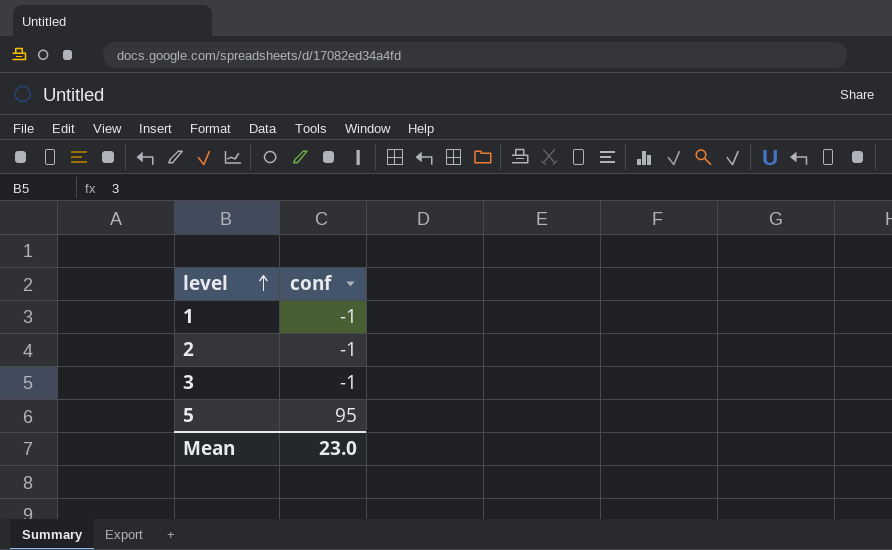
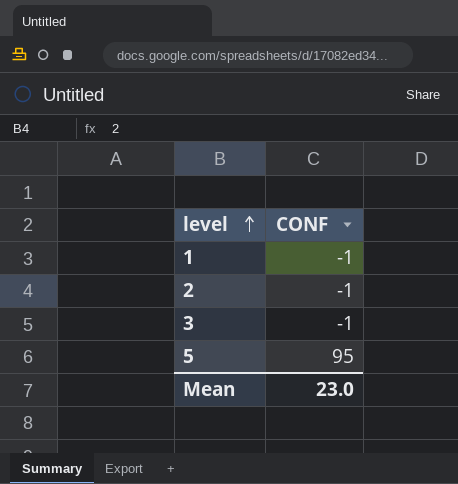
column name: conf -> CONF

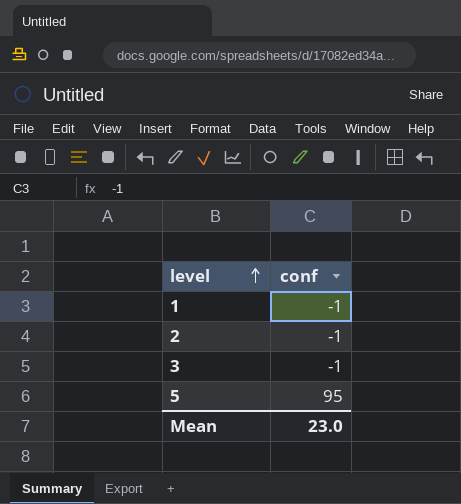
column name: CONF -> conf

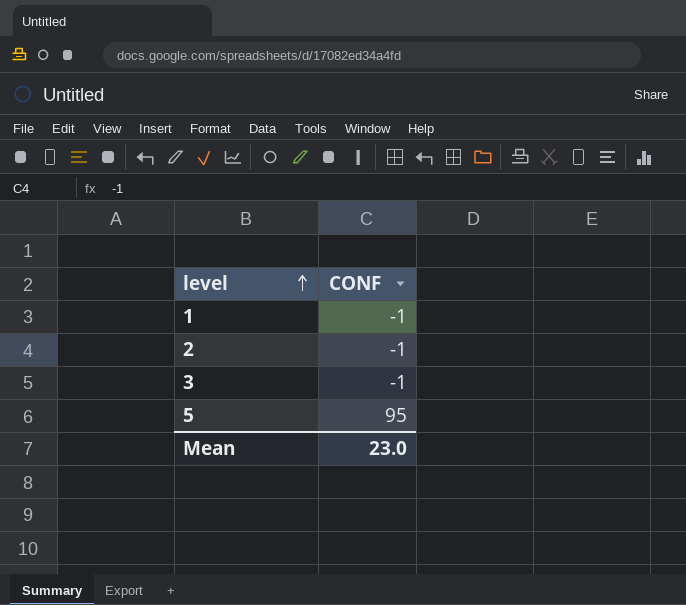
column name: conf -> CONF

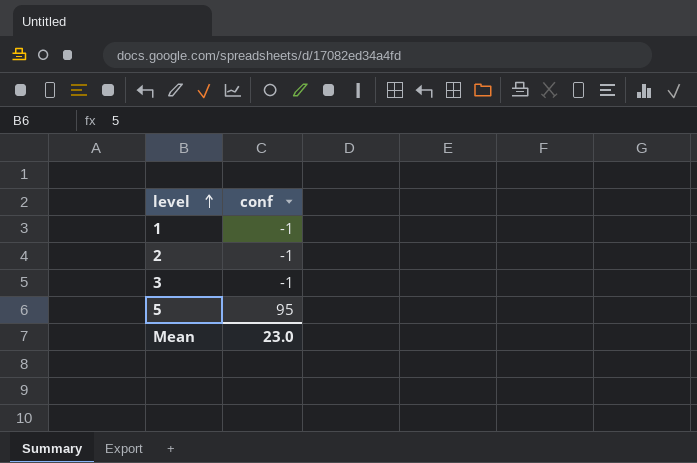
column name: CONF -> conf

